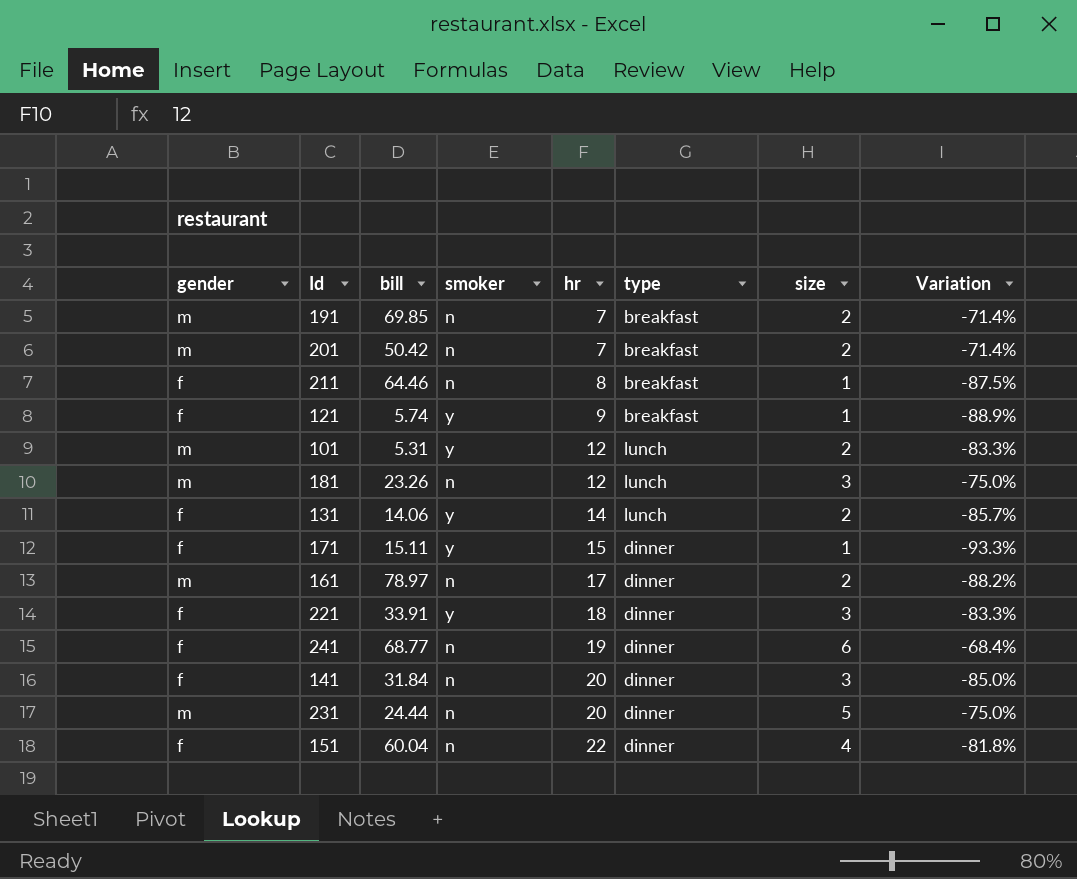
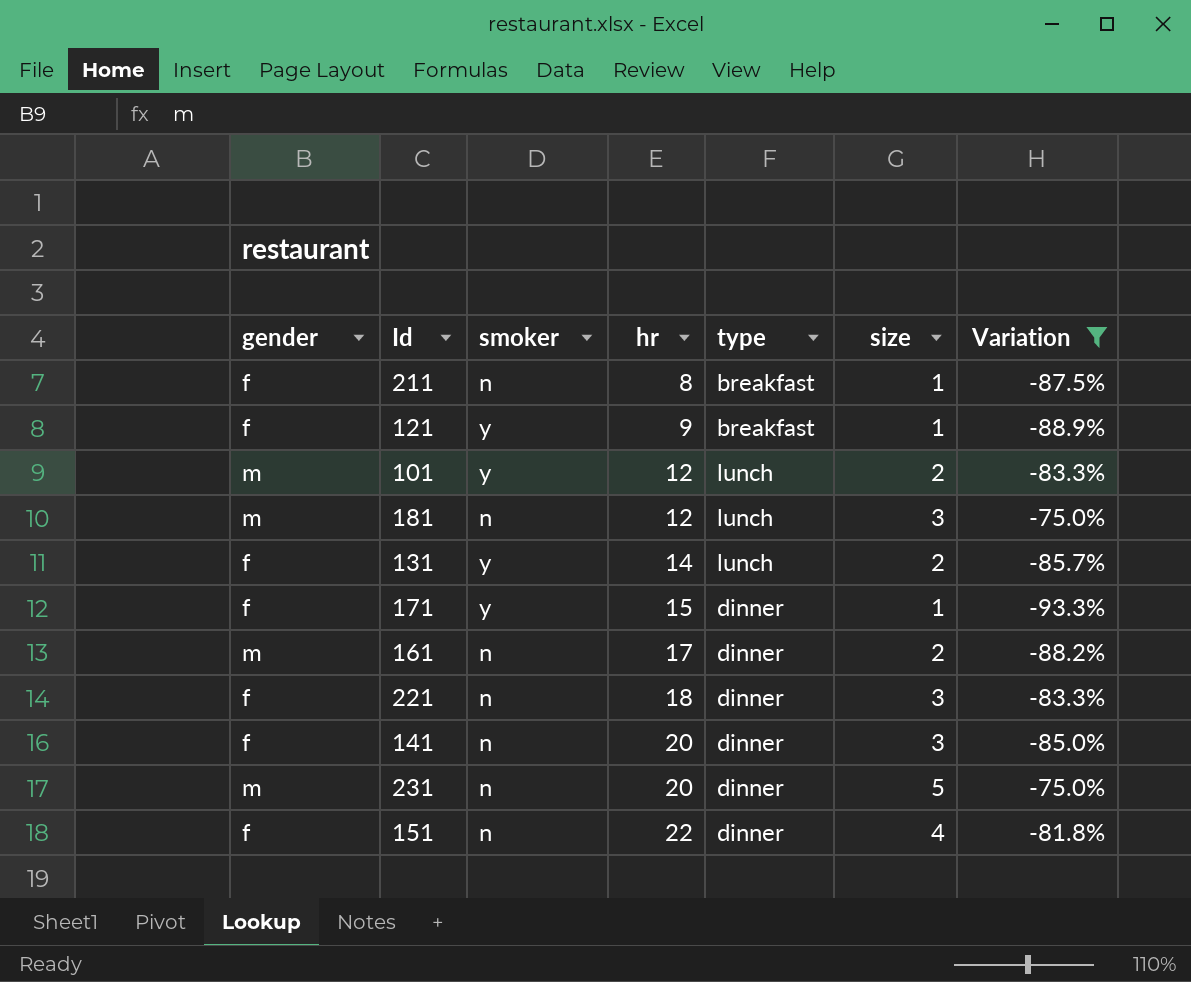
filter: none -> Variation <= -75.0%
column bill | position: 3 -> none
221 | smoker: y -> n

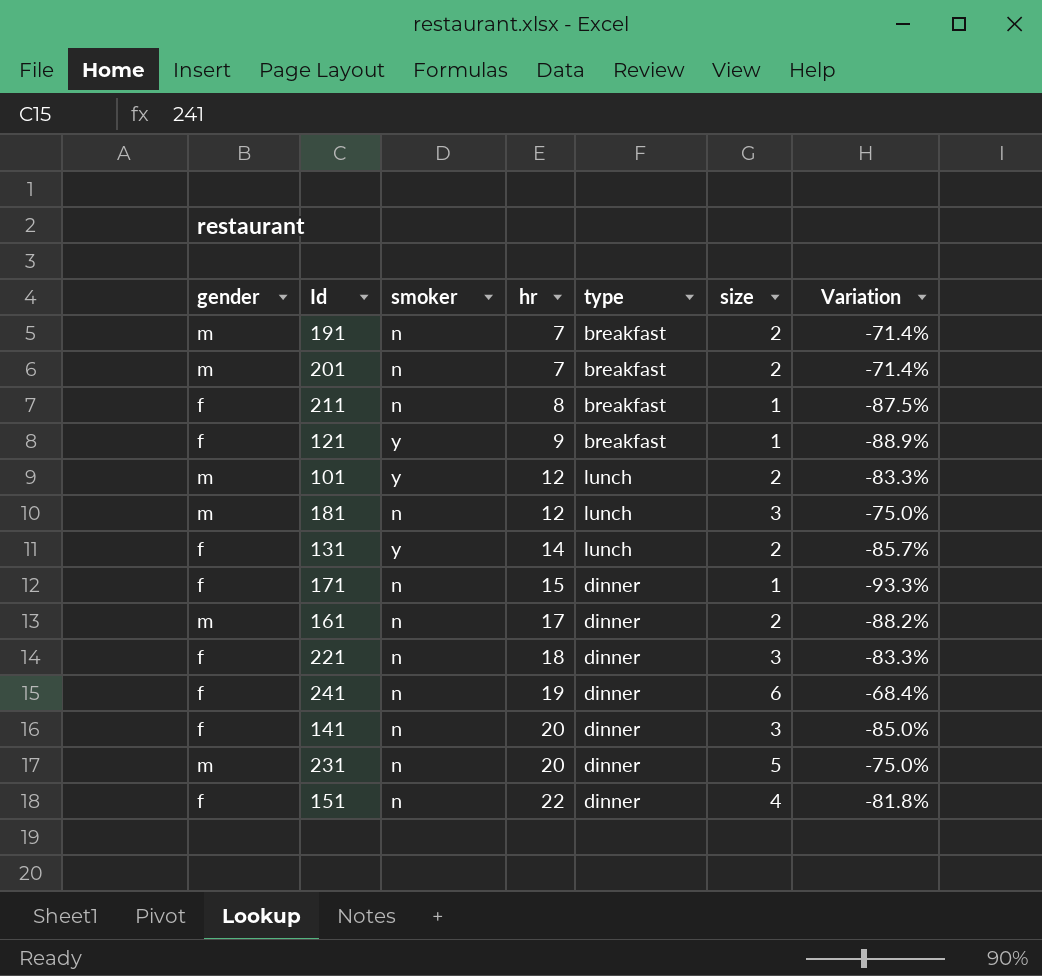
filter: Variation <= -75.0% -> none
171 | smoker: y -> n

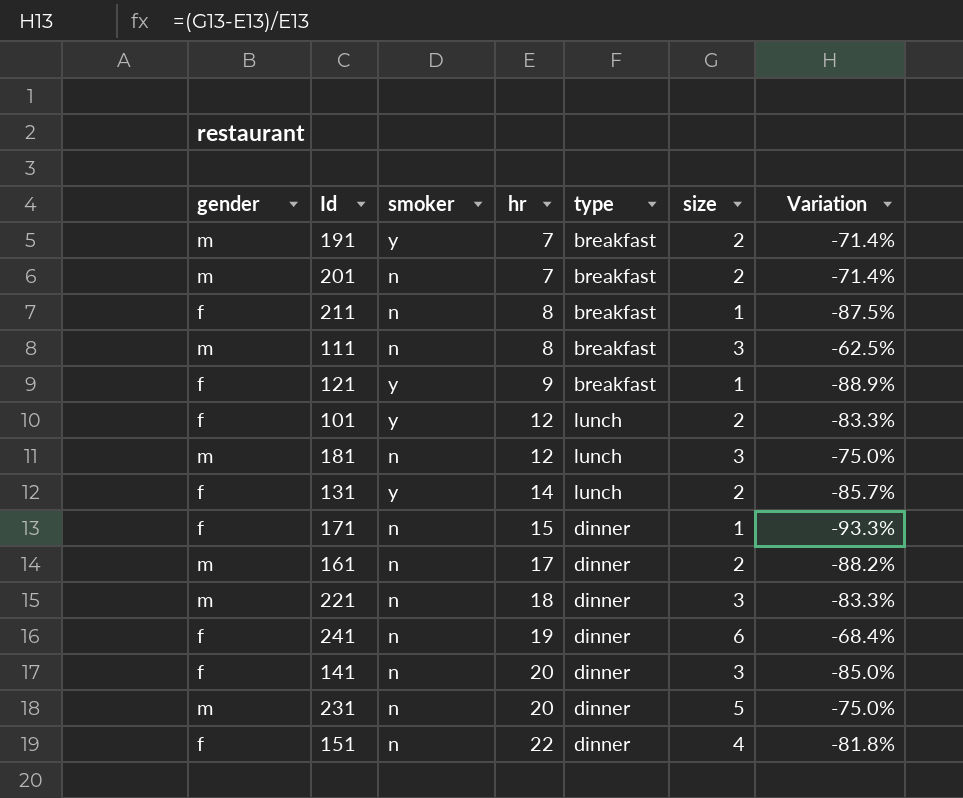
191 | smoker: n -> y
row 111: none -> m | n | 8 | breakfast | 3 | -62.5%
101 | gender: m -> f
221 | gender: f -> m

